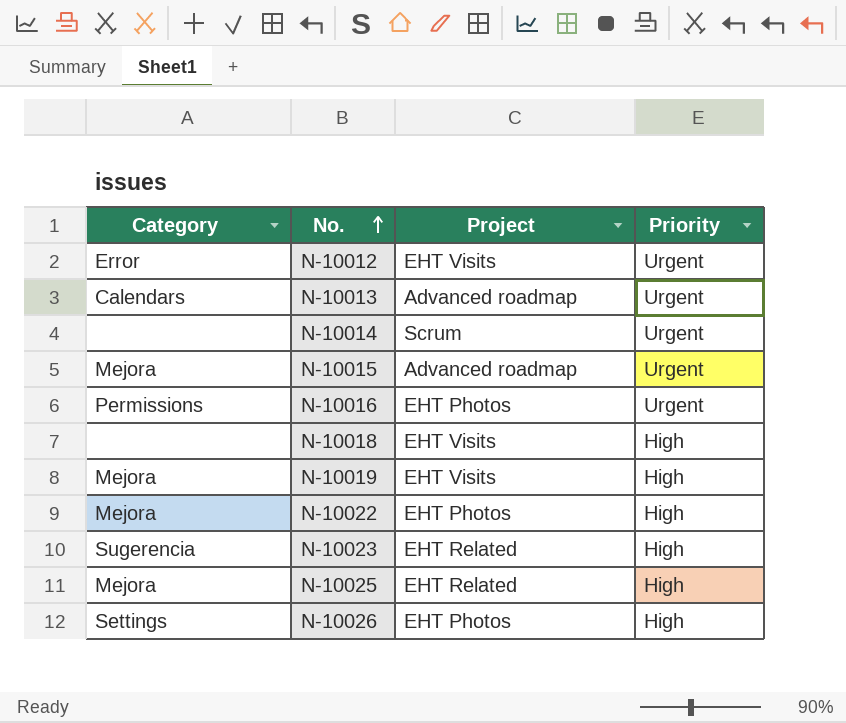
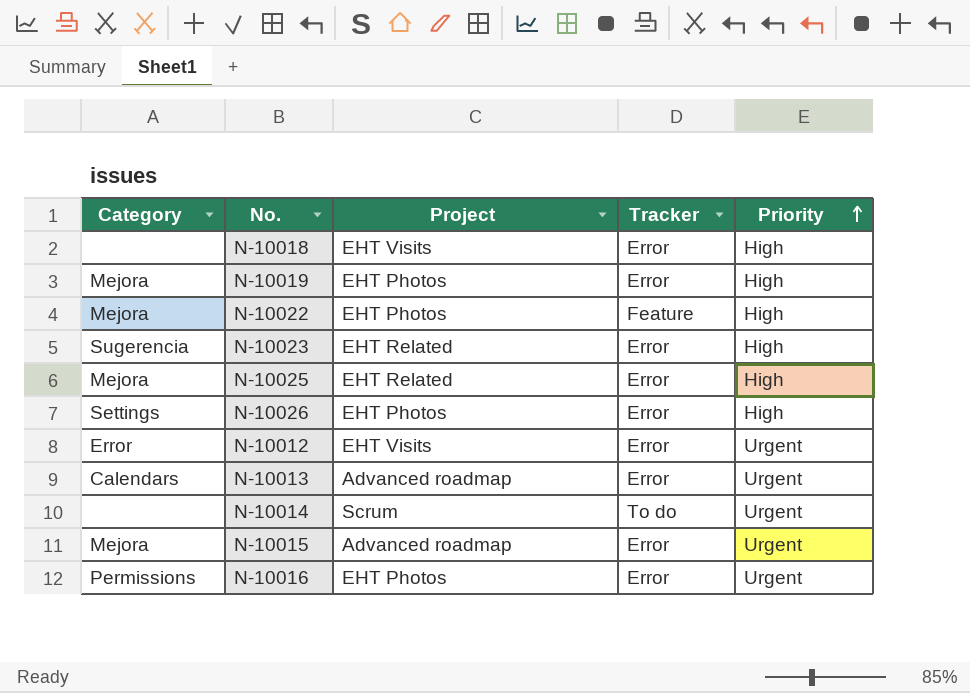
row order: No. ascending -> Priority ascending
column Tracker | position: none -> 4
N-10019 | Project: EHT Visits -> EHT Photos

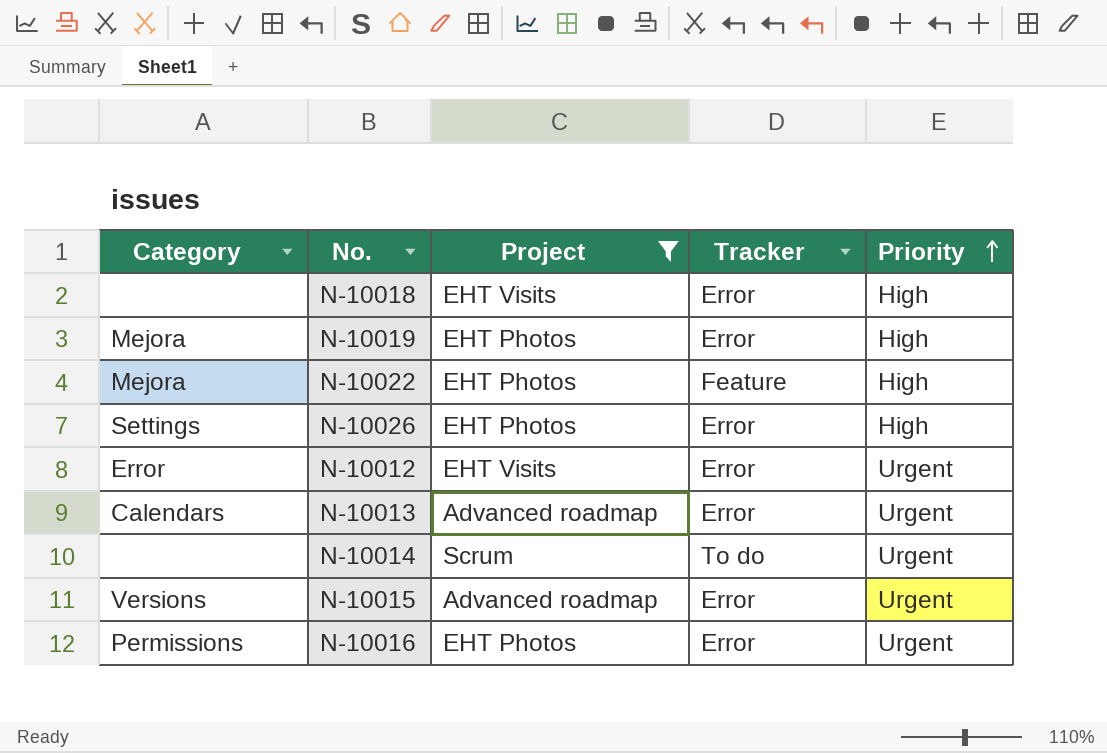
filter: none -> Project != EHT Related
N-10015 | Category: Mejora -> Versions

